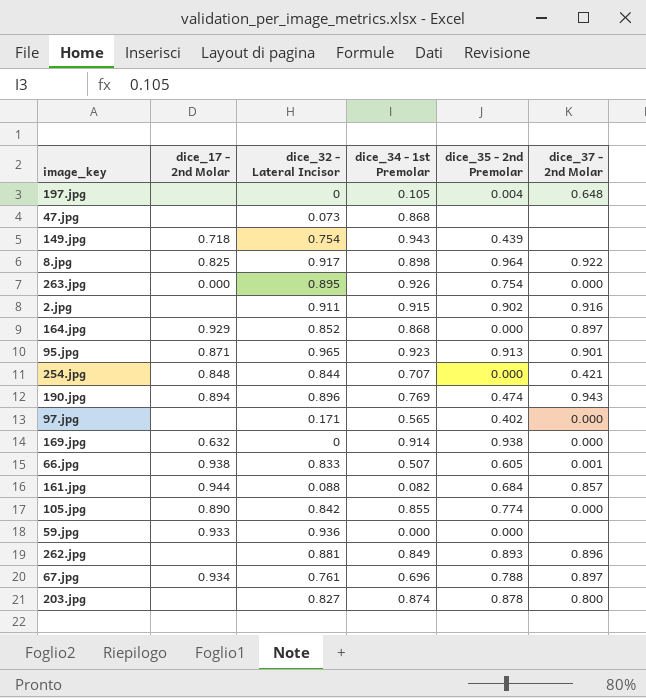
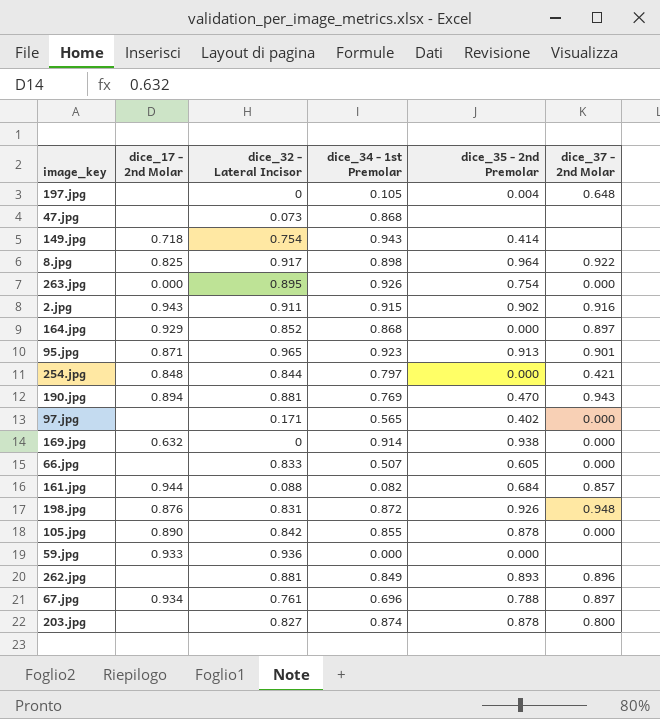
149.jpg | dice_35 - 2nd Premolar: 0.439 -> 0.414
2.jpg | dice_17 - 2nd Molar: none -> 0.943
254.jpg | dice_34 - 1st Premolar: 0.707 -> 0.797
190.jpg | dice_32 - Lateral Incisor: 0.896 -> 0.881
190.jpg | dice_35 - 2nd Premolar: 0.474 -> 0.470
66.jpg | dice_17 - 2nd Molar: 0.938 -> none
66.jpg | dice_37 - 2nd Molar: 0.001 -> 0.000
row 198.jpg: none -> 0.876 | 0.831 | 0.872 | 0.926 | 0.948
105.jpg | dice_35 - 2nd Premolar: 0.774 -> 0.878

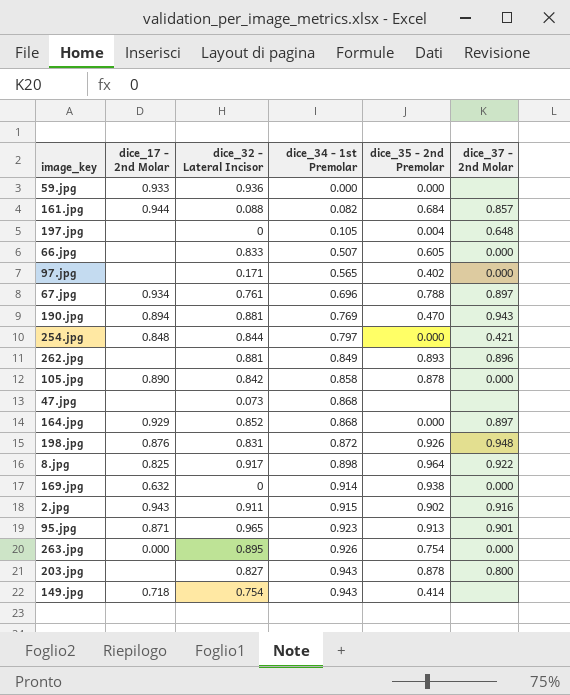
row order: none -> dice_34 - 1st Premolar ascending
105.jpg | dice_34 - 1st Premolar: 0.855 -> 0.858
203.jpg | dice_34 - 1st Premolar: 0.874 -> 0.943

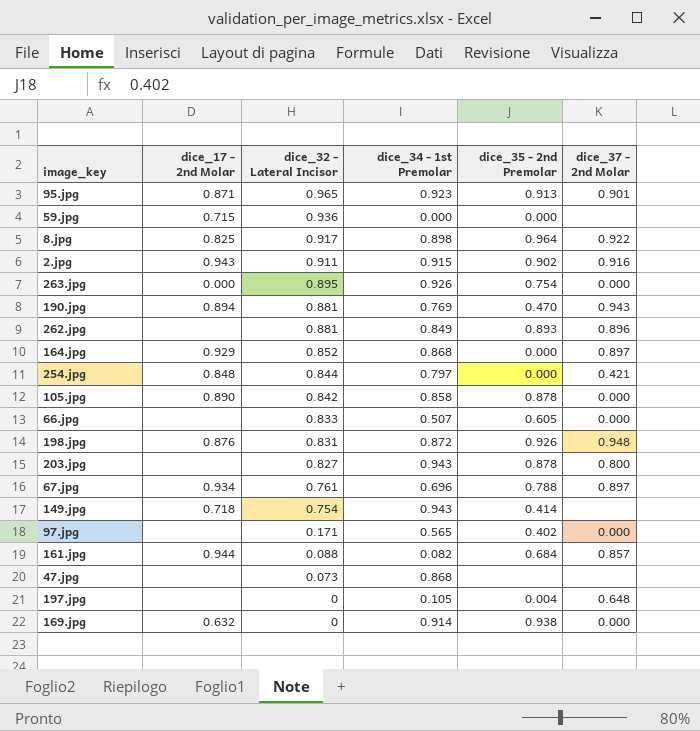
row order: dice_34 - 1st Premolar ascending -> dice_32 - Lateral Incisor descending
59.jpg | dice_17 - 2nd Molar: 0.933 -> 0.715

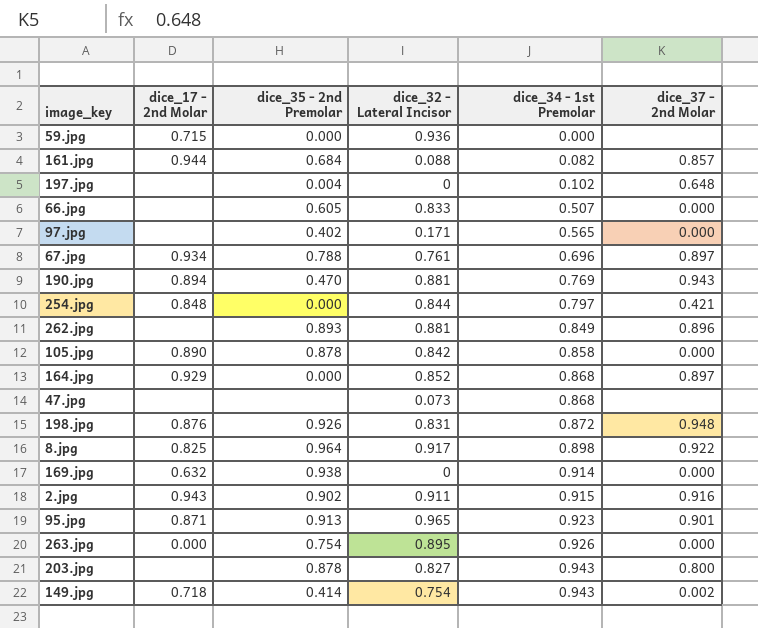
row order: dice_32 - Lateral Incisor descending -> dice_34 - 1st Premolar ascending
column dice_35 - 2nd Premolar | position: 5 -> 3
197.jpg | dice_34 - 1st Premolar: 0.105 -> 0.102
149.jpg | dice_37 - 2nd Molar: none -> 0.002

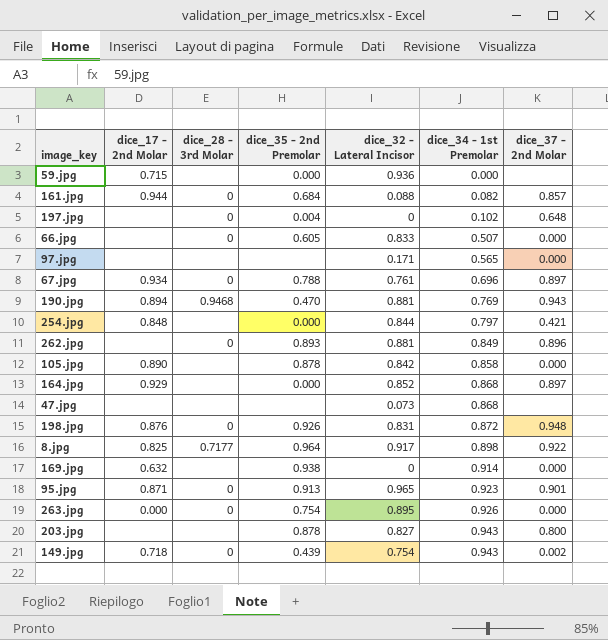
column dice_28 - 3rd Molar | position: none -> 3
row 2.jpg: 0.943 | 0.902 | 0.911 | 0.915 | 0.916 -> none
97.jpg | dice_35 - 2nd Premolar: 0.402 -> none
149.jpg | dice_35 - 2nd Premolar: 0.414 -> 0.439

